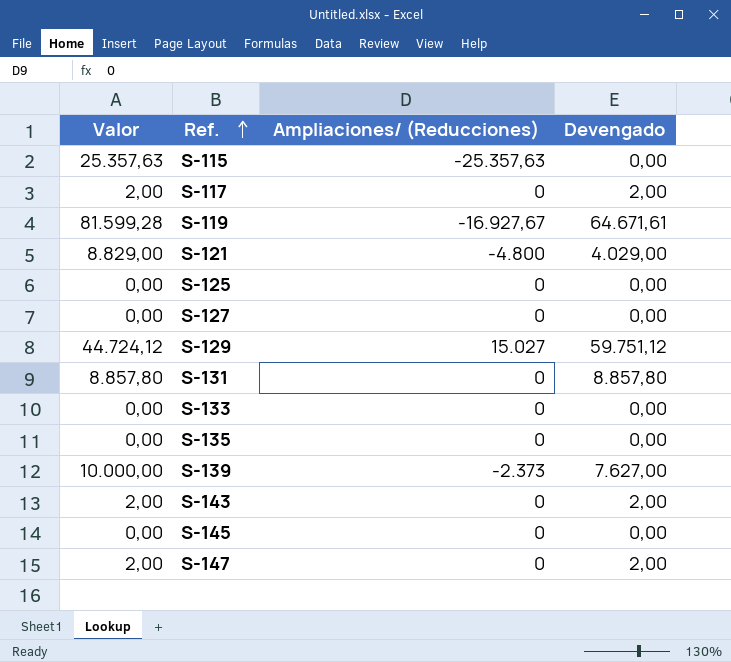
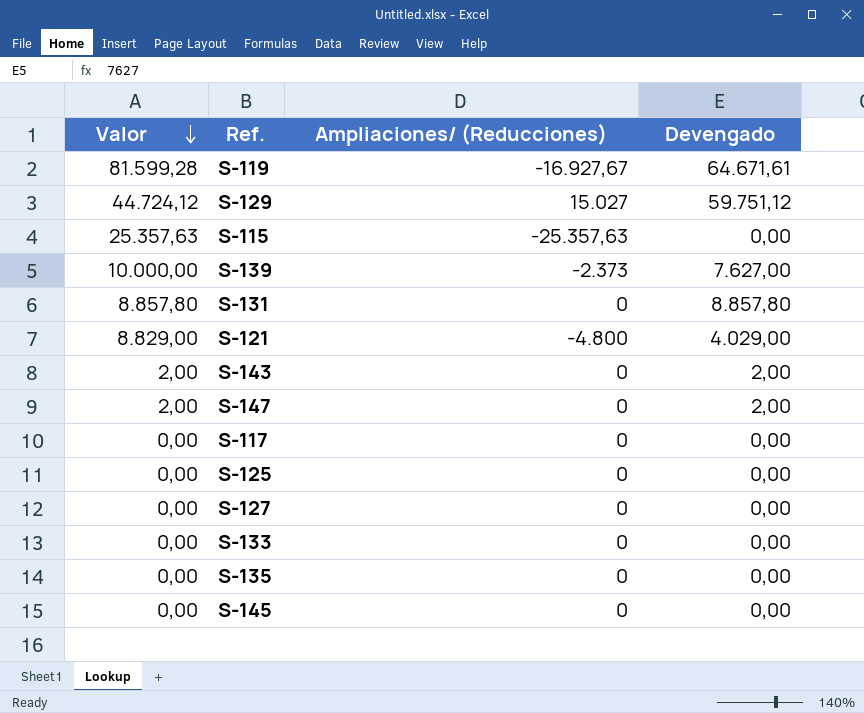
row order: Ref. ascending -> Valor descending
S-117 | Valor: 2,00 -> 0,00
S-117 | Devengado: 2,00 -> 0,00

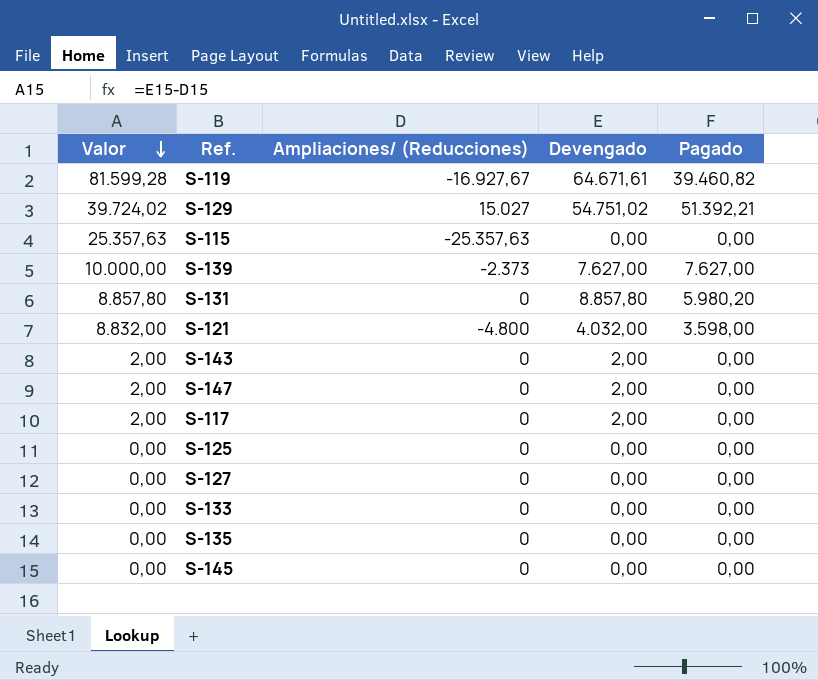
column Pagado | position: none -> 5
S-129 | Valor: 44.724,12 -> 39.724,02
S-129 | Devengado: 59.751,12 -> 54.751,02
S-121 | Valor: 8.829,00 -> 8.832,00
S-121 | Devengado: 4.029,00 -> 4.032,00
S-117 | Valor: 0,00 -> 2,00
S-117 | Devengado: 0,00 -> 2,00

